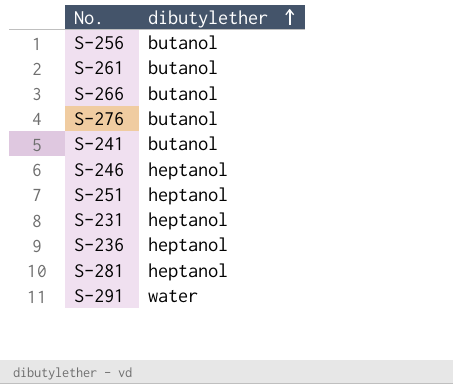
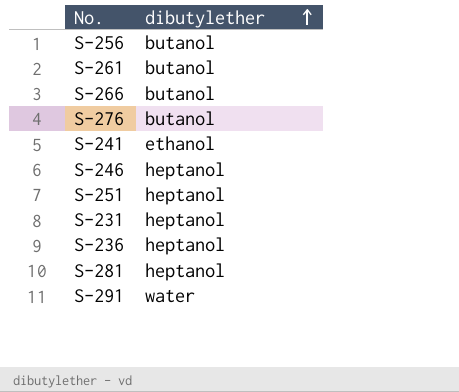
S-241 | dibutylether: butanol -> ethanol

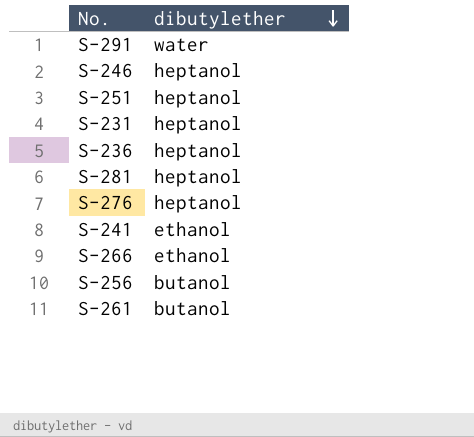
row order: dibutylether ascending -> dibutylether descending
S-276 | dibutylether: butanol -> heptanol
S-266 | dibutylether: butanol -> ethanol

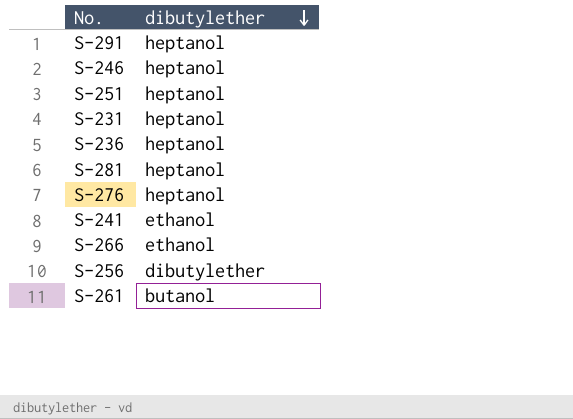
S-291 | dibutylether: water -> heptanol
S-256 | dibutylether: butanol -> dibutylether

